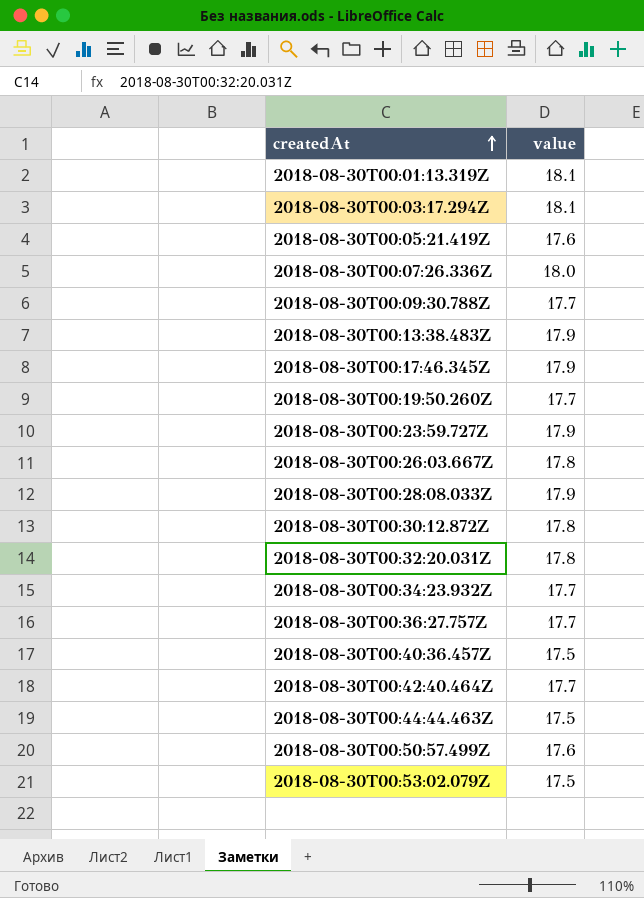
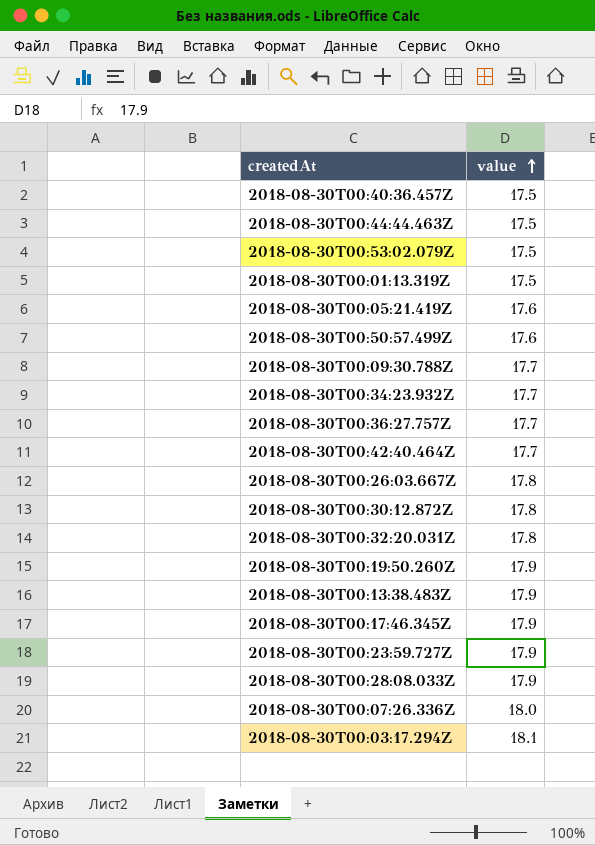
row order: createdAt ascending -> value ascending
2018-08-30T00:01:13.319Z | value: 18.1 -> 17.5
2018-08-30T00:19:50.260Z | value: 17.7 -> 17.9

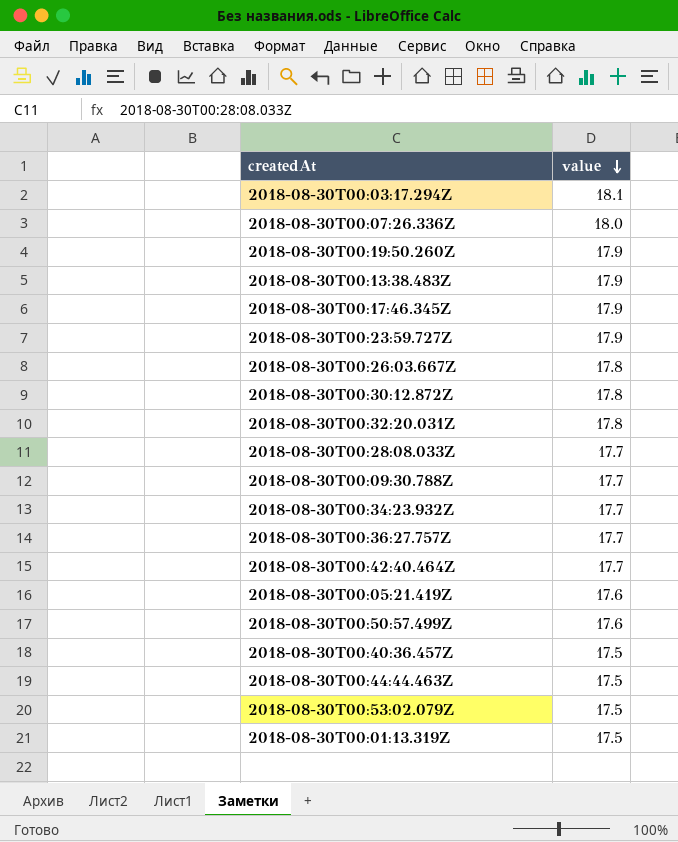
row order: value ascending -> value descending
2018-08-30T00:28:08.033Z | value: 17.9 -> 17.7

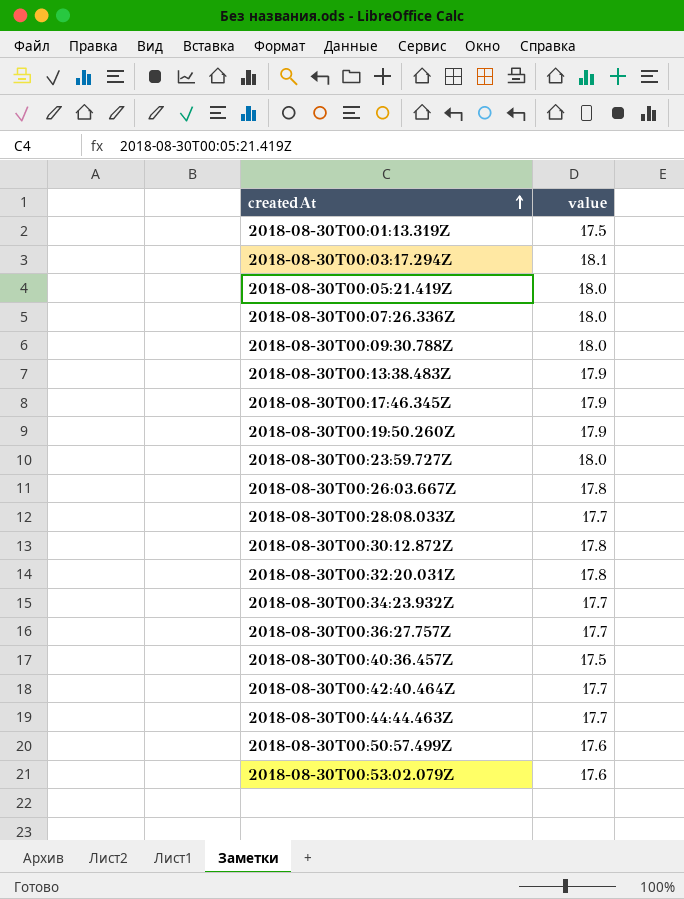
row order: value descending -> createdAt ascending
2018-08-30T00:05:21.419Z | value: 17.6 -> 18.0
2018-08-30T00:09:30.788Z | value: 17.7 -> 18.0
2018-08-30T00:23:59.727Z | value: 17.9 -> 18.0
2018-08-30T00:44:44.463Z | value: 17.5 -> 17.7
2018-08-30T00:53:02.079Z | value: 17.5 -> 17.6

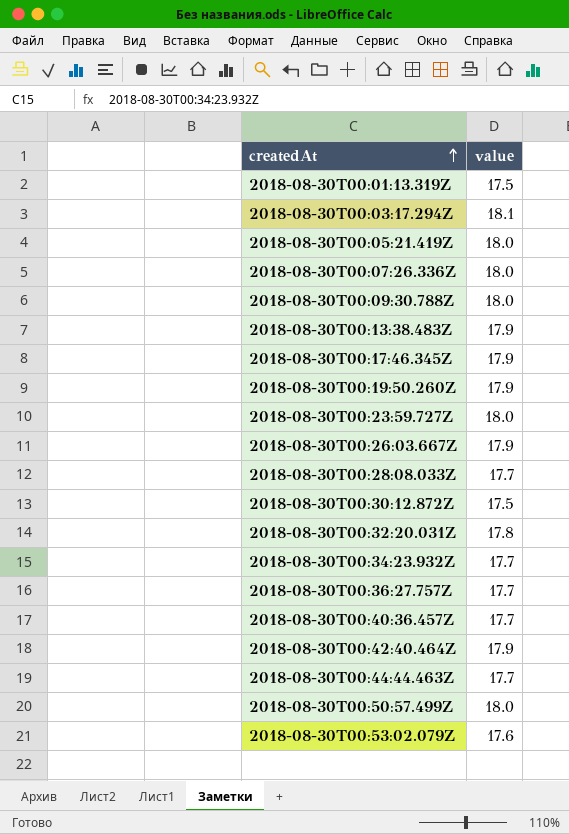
2018-08-30T00:26:03.667Z | value: 17.8 -> 17.9
2018-08-30T00:30:12.872Z | value: 17.8 -> 17.5
2018-08-30T00:40:36.457Z | value: 17.5 -> 17.7
2018-08-30T00:42:40.464Z | value: 17.7 -> 17.9
2018-08-30T00:50:57.499Z | value: 17.6 -> 18.0

